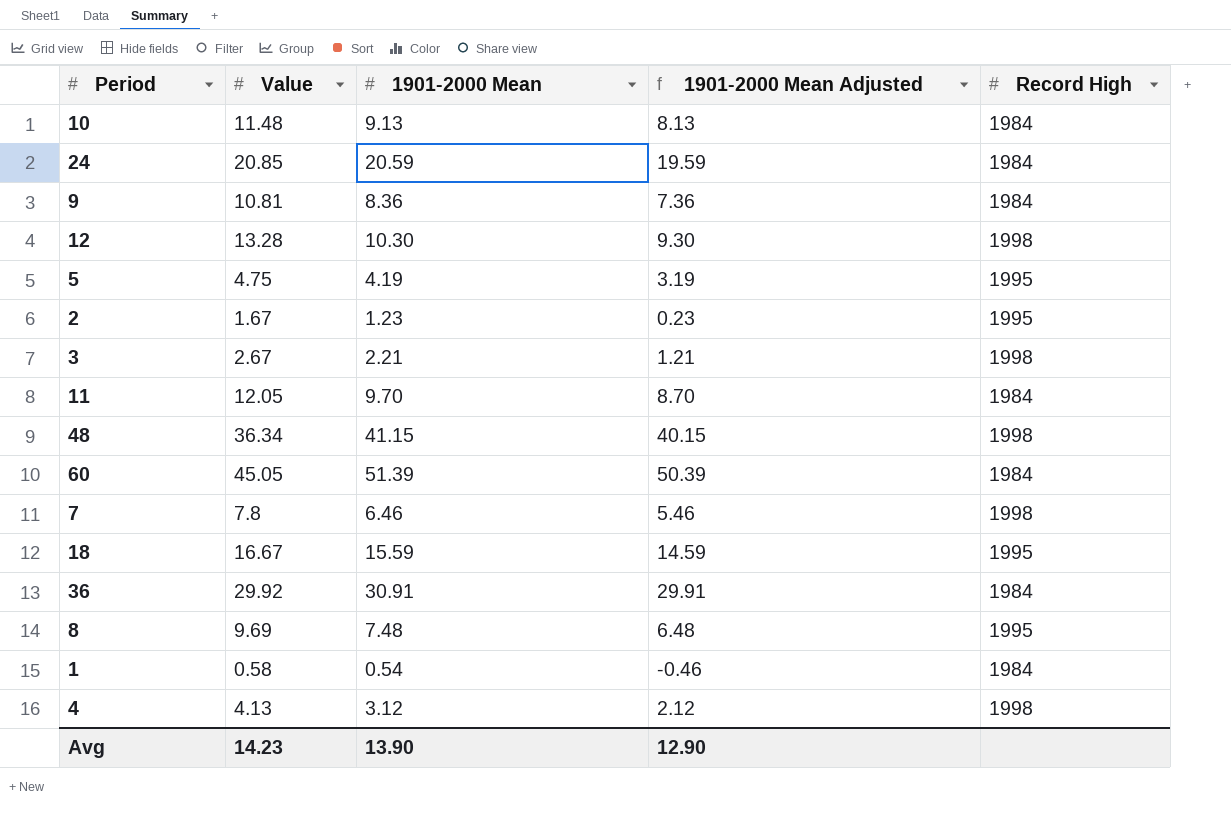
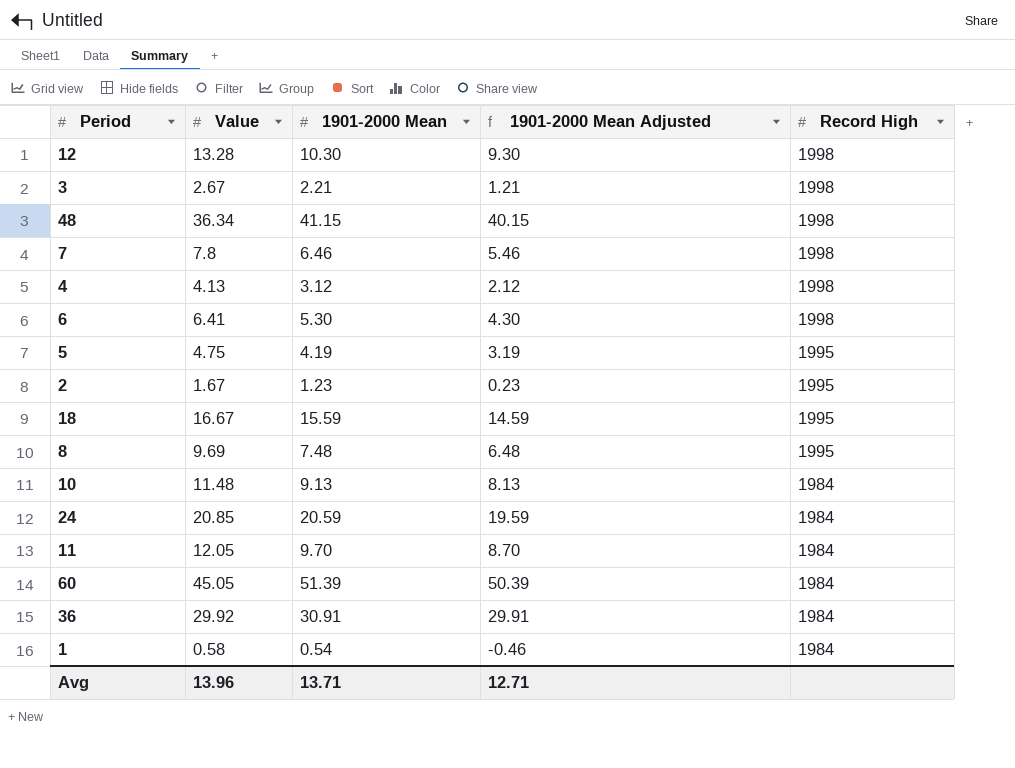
row order: none -> Record High descending
row 9: 10.81 | 8.36 | 7.36 | 1984 -> none
row 6: none -> 6.41 | 5.30 | 4.30 | 1998
Avg | Value: 14.23 -> 13.96
Avg | 1901-2000 Mean: 13.90 -> 13.71
Avg | 1901-2000 Mean Adjusted: 12.90 -> 12.71

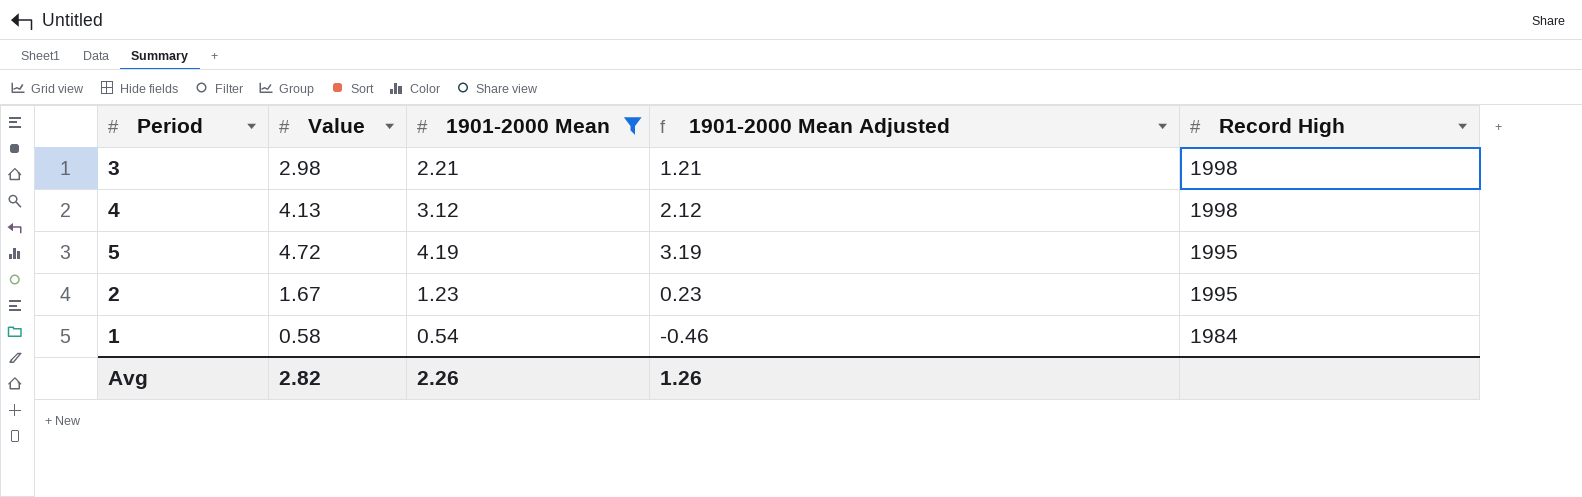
filter: none -> 1901-2000 Mean <= 4.19
3 | Value: 2.67 -> 2.98
5 | Value: 4.75 -> 4.72
Avg | Value: 13.96 -> 2.82
Avg | 1901-2000 Mean: 13.71 -> 2.26
Avg | 1901-2000 Mean Adjusted: 12.71 -> 1.26

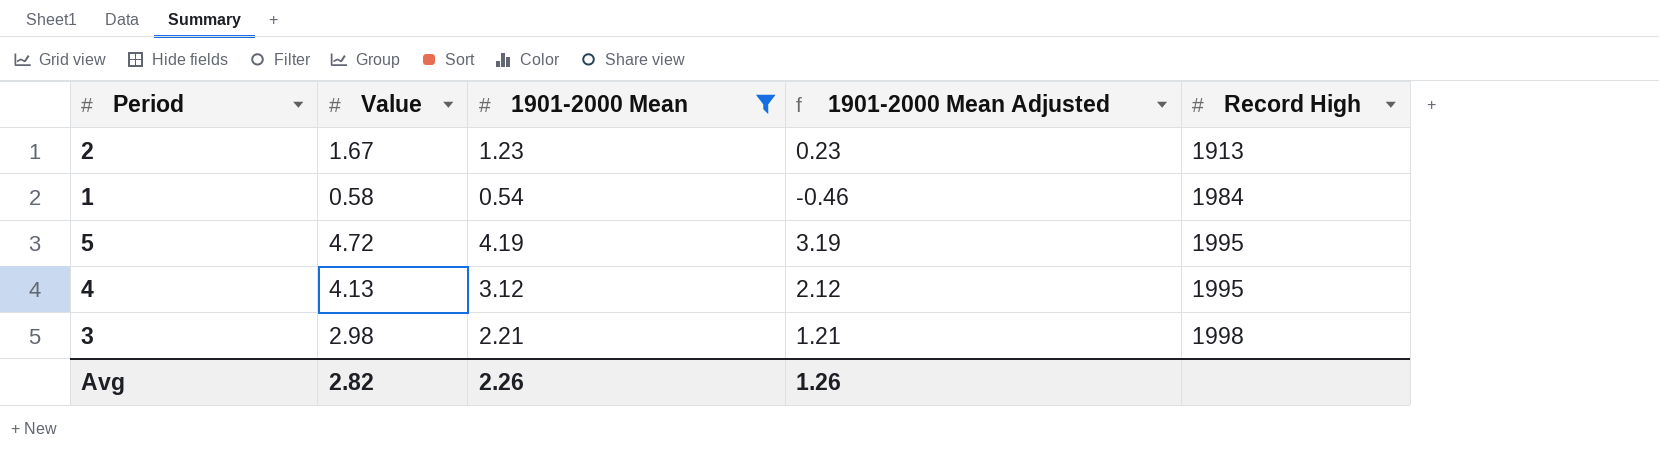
row order: Record High descending -> Record High ascending
2 | Record High: 1995 -> 1913
4 | Record High: 1998 -> 1995

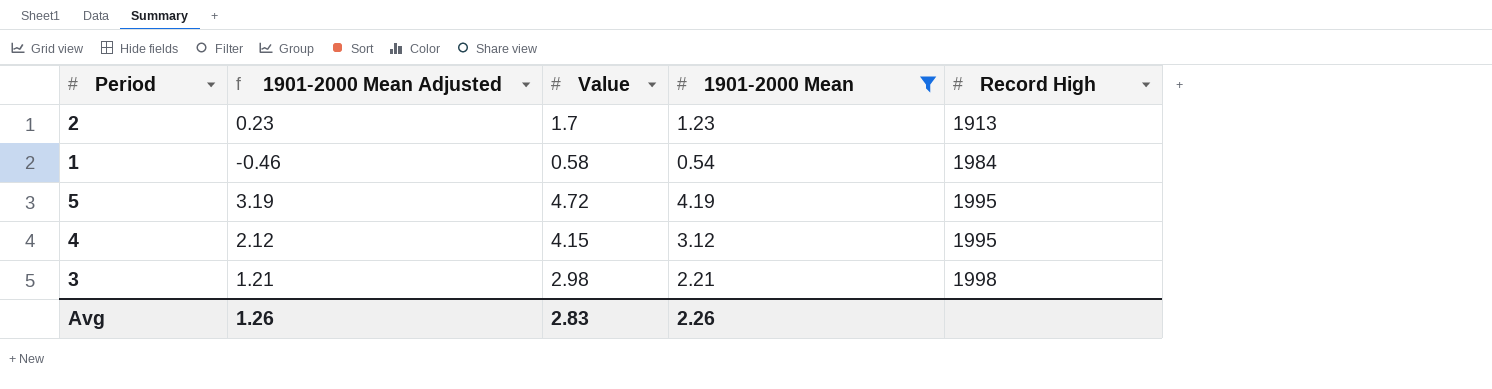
column 1901-2000 Mean Adjusted | position: 4 -> 2
2 | Value: 1.67 -> 1.7
4 | Value: 4.13 -> 4.15
Avg | Value: 2.82 -> 2.83

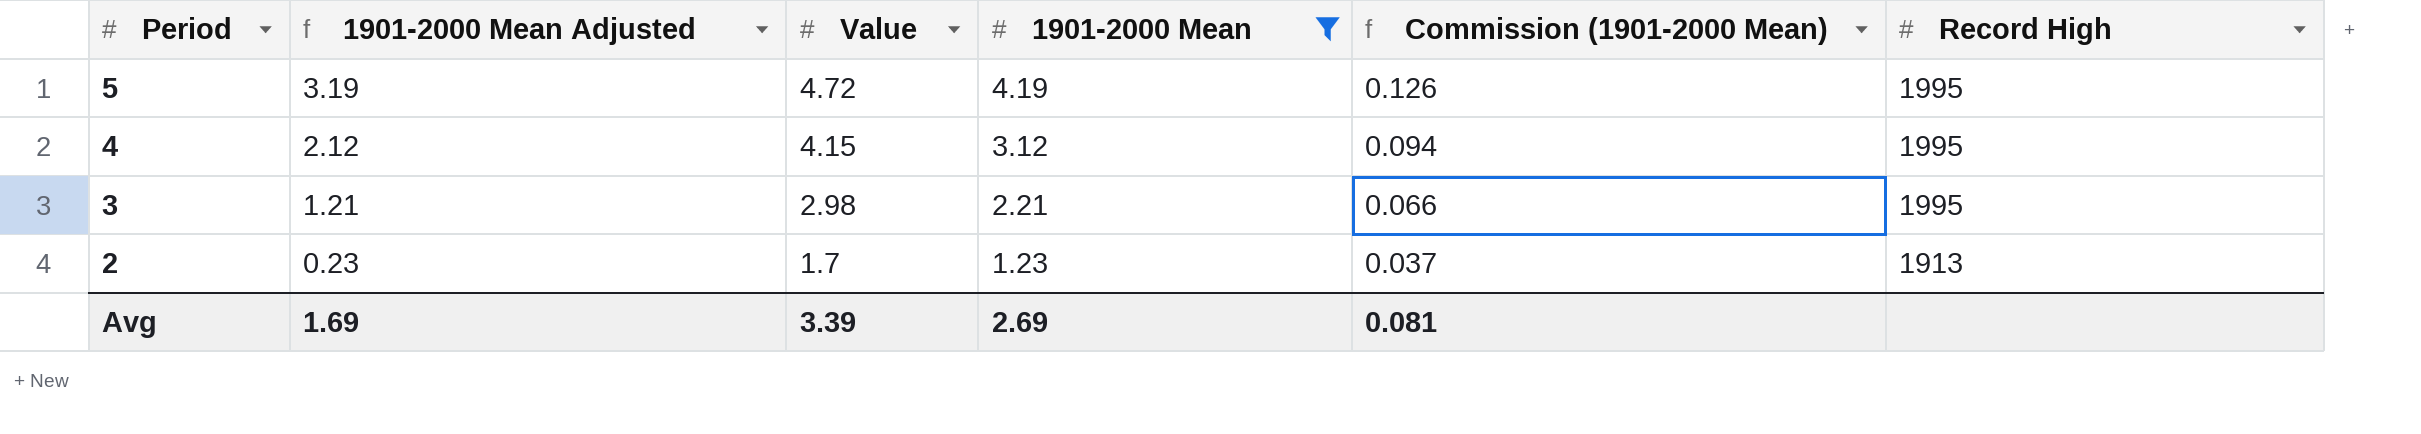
row order: Record High ascending -> Period descending
column Commission (1901-2000 Mean) | formula: none -> [1901-2000 Mean] * 0.03
row 1: -0.46 | 0.58 | 0.54 | 1984 -> none
3 | Record High: 1998 -> 1995
Avg | 1901-2000 Mean Adjusted: 1.26 -> 1.69
Avg | Value: 2.83 -> 3.39
Avg | 1901-2000 Mean: 2.26 -> 2.69

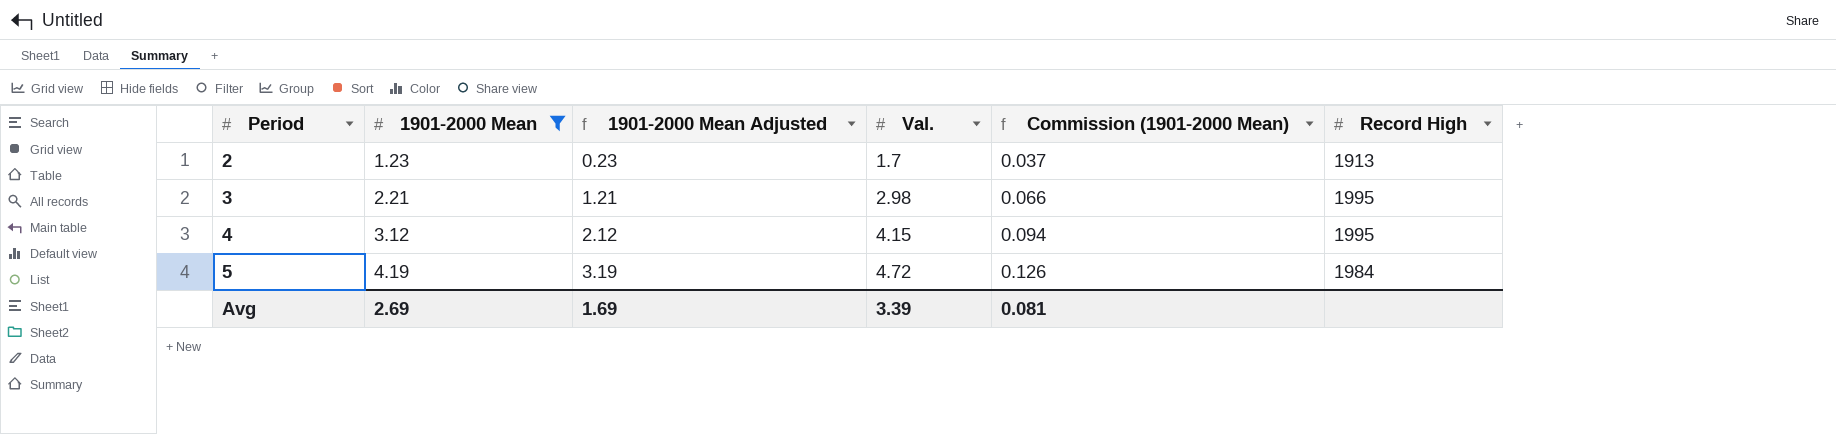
row order: Period descending -> Period ascending
column 1901-2000 Mean | position: 4 -> 2
column name: Value -> Val.
5 | Record High: 1995 -> 1984

